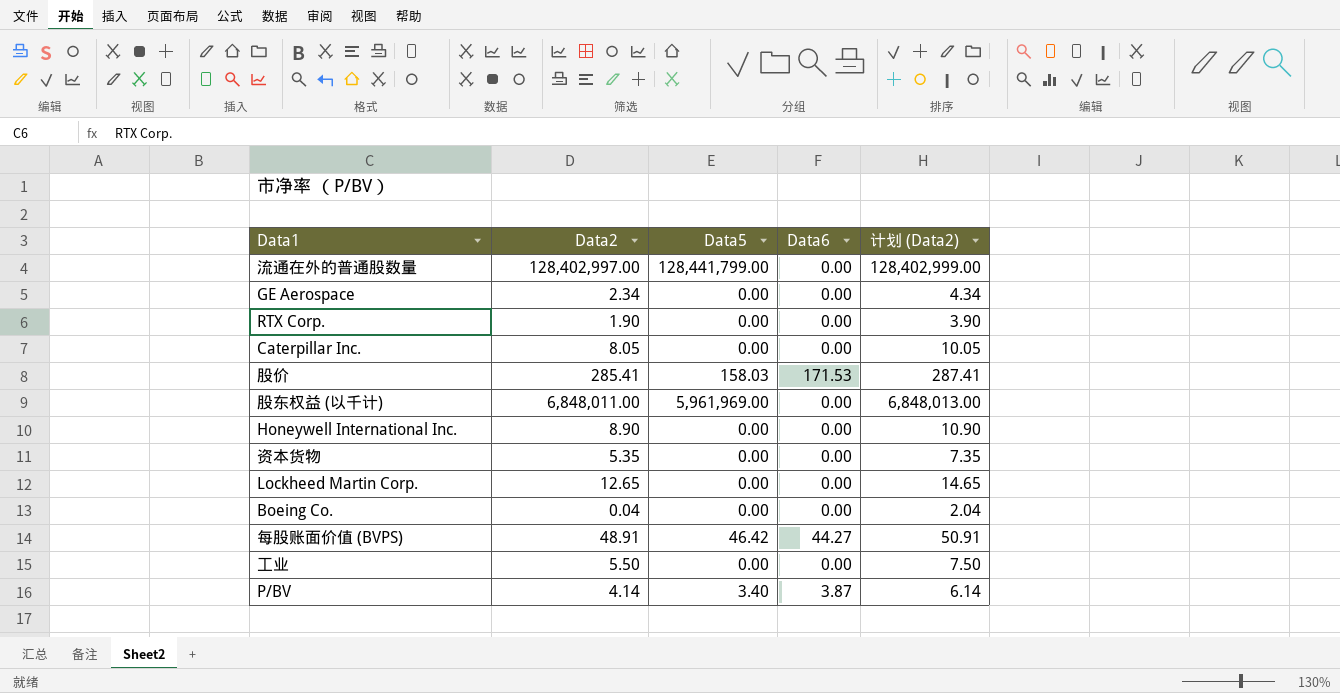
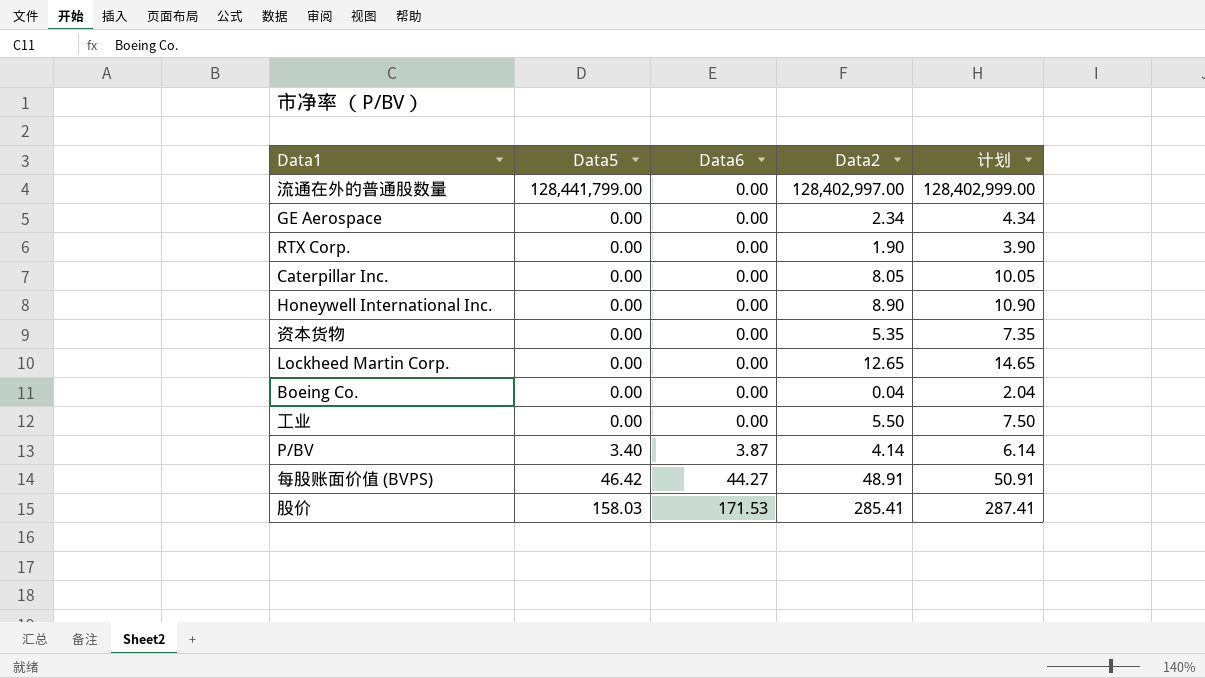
row order: none -> Data6 ascending
column Data2 | position: 2 -> 4
column name: 计划 (Data2) -> 计划
row 股东权益 (以千计): 6,848,011.00 | 5,961,969.00 | 0.00 | 6,848,013.00 -> none

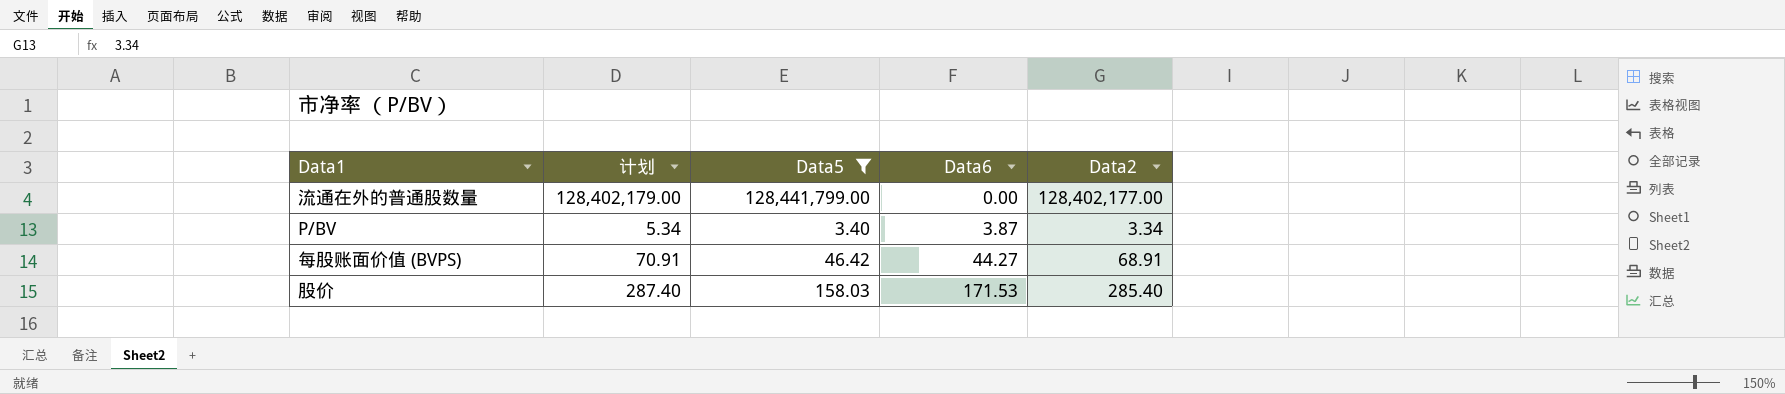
filter: none -> Data5 != 0.00
column 计划 | position: 5 -> 2
流通在外的普通股数量 | 计划: 128,402,999.00 -> 128,402,179.00
流通在外的普通股数量 | Data2: 128,402,997.00 -> 128,402,177.00
P/BV | 计划: 6.14 -> 5.34
P/BV | Data2: 4.14 -> 3.34
每股账面价值 (BVPS) | 计划: 50.91 -> 70.91
每股账面价值 (BVPS) | Data2: 48.91 -> 68.91
股价 | 计划: 287.41 -> 287.40
股价 | Data2: 285.41 -> 285.40

